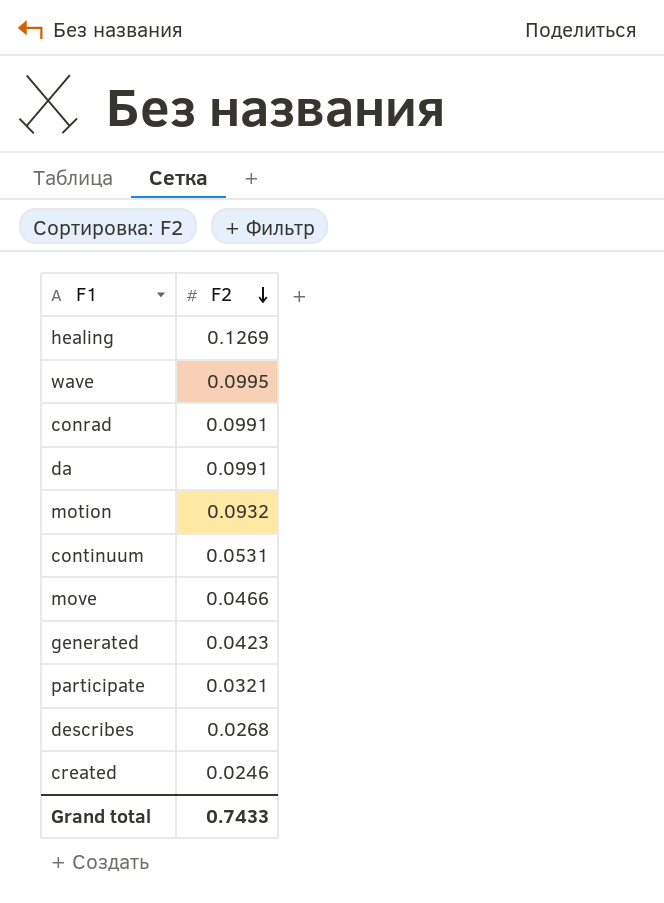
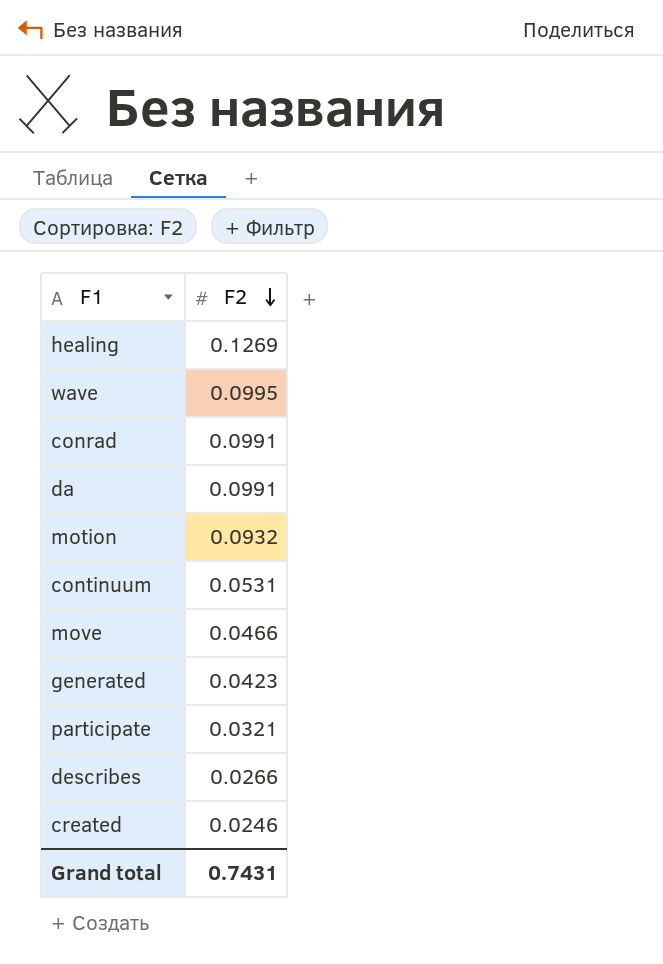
describes | F2: 0.0268 -> 0.0266
Grand total | F2: 0.7433 -> 0.7431

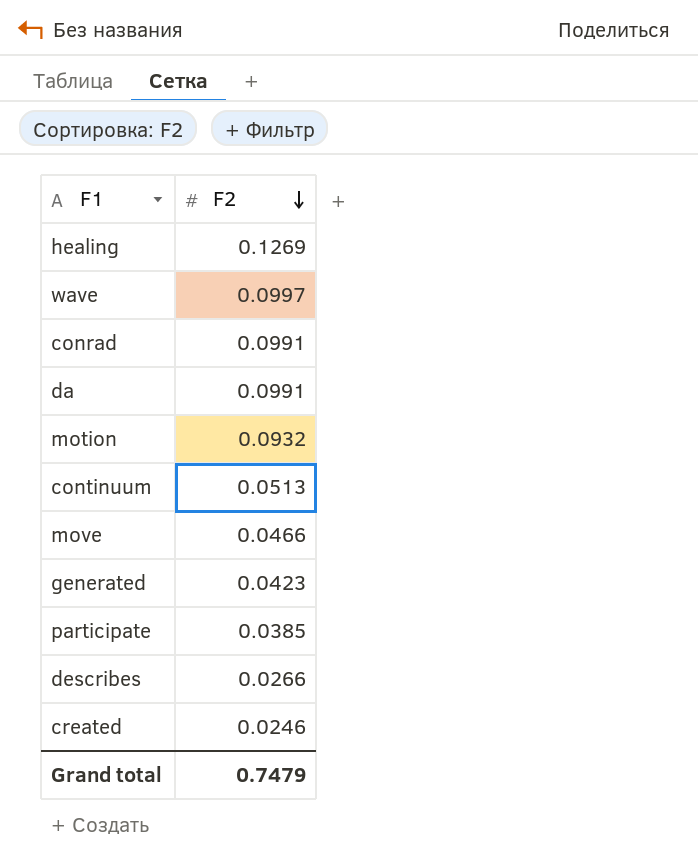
wave | F2: 0.0995 -> 0.0997
continuum | F2: 0.0531 -> 0.0513
participate | F2: 0.0321 -> 0.0385
Grand total | F2: 0.7431 -> 0.7479

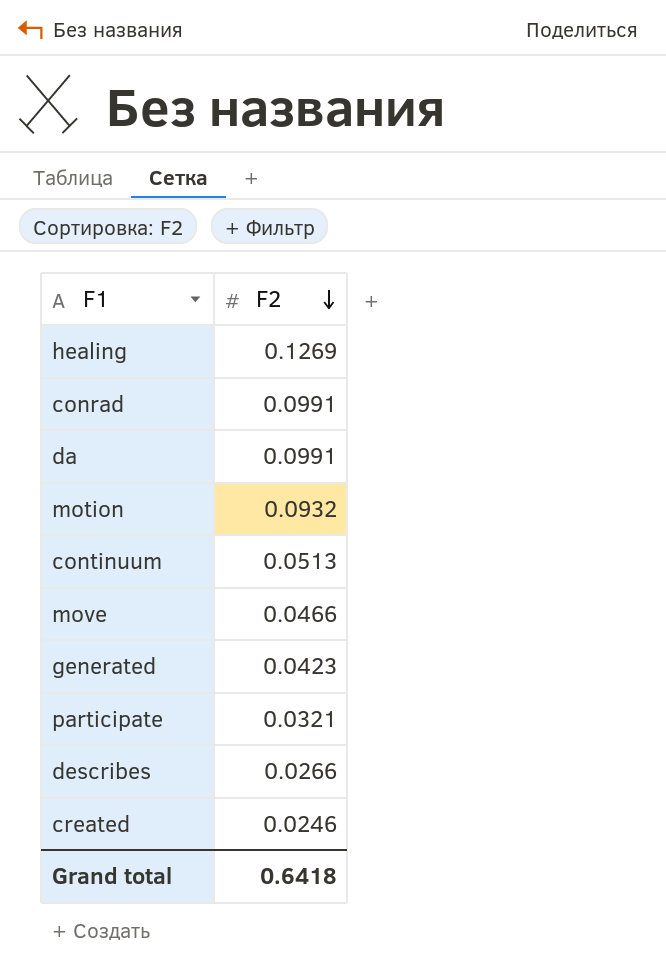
row wave: 0.0997 -> none
participate | F2: 0.0385 -> 0.0321
Grand total | F2: 0.7479 -> 0.6418

